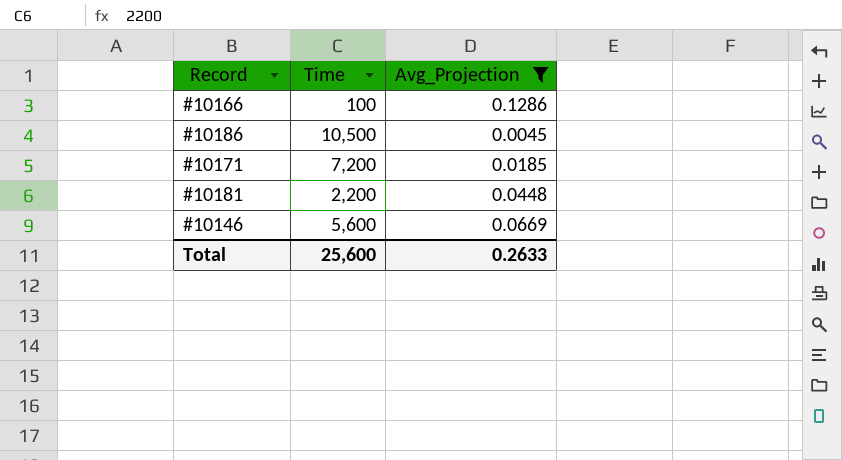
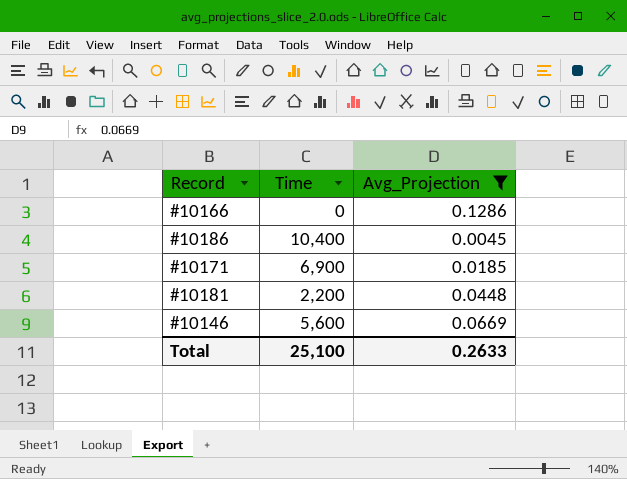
#10166 | Time: 100 -> 0
#10186 | Time: 10,500 -> 10,400
#10171 | Time: 7,200 -> 6,900
Total | Time: 25,600 -> 25,100

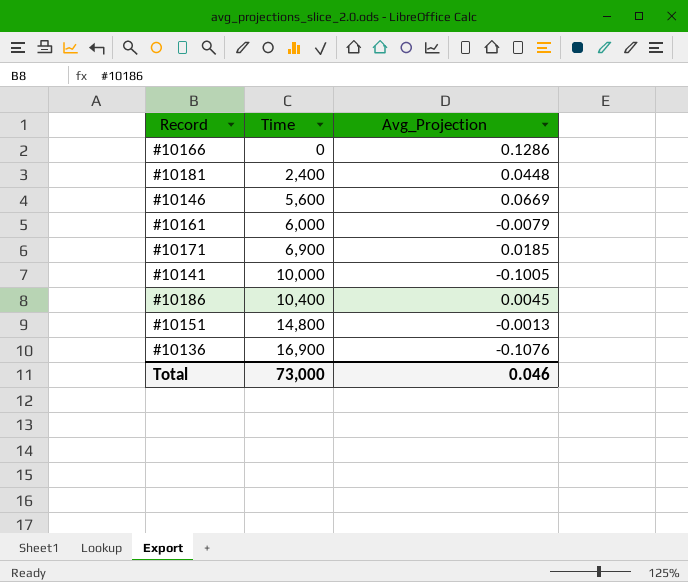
filter: Avg_Projection >= 0.0045 -> none
row order: none -> Time ascending
#10181 | Time: 2,200 -> 2,400
Total | Time: 25,100 -> 73,000
Total | Avg_Projection: 0.2633 -> 0.046

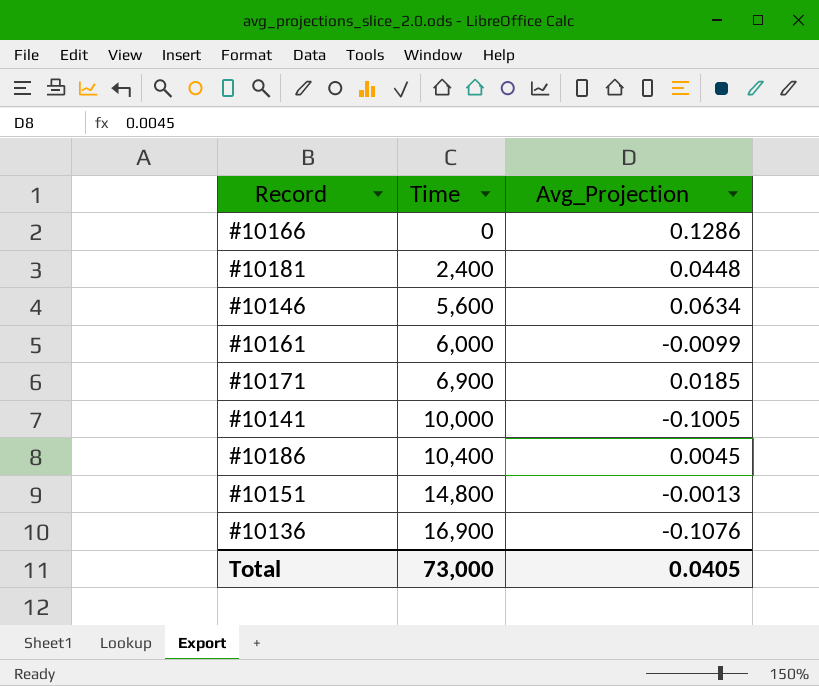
#10146 | Avg_Projection: 0.0669 -> 0.0634
#10161 | Avg_Projection: -0.0079 -> -0.0099
Total | Avg_Projection: 0.046 -> 0.0405

